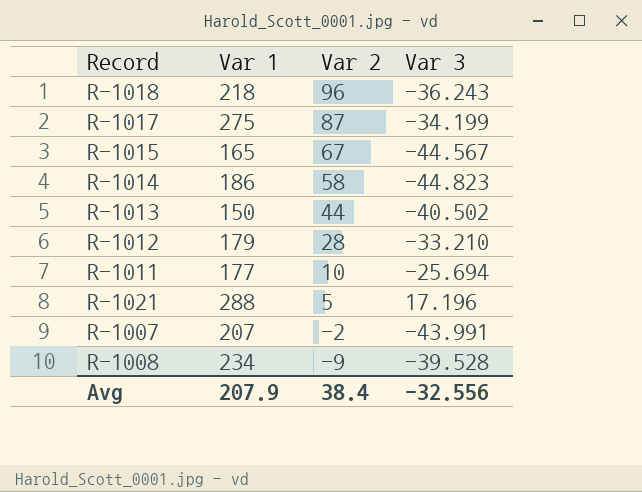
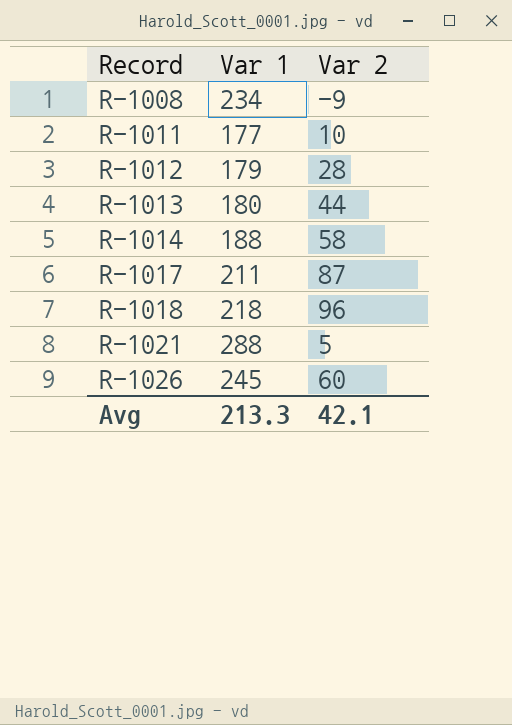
row order: Var 2 descending -> Record ascending
column Var 3 | position: 4 -> none
row R-1015: 165 | 67 | -44.567 -> none
row R-1007: 207 | -2 | -43.991 -> none
R-1013 | Var 1: 150 -> 180
R-1014 | Var 1: 186 -> 188
R-1017 | Var 1: 275 -> 211
row R-1026: none -> 245 | 60
Avg | Var 1: 207.9 -> 213.3
Avg | Var 2: 38.4 -> 42.1

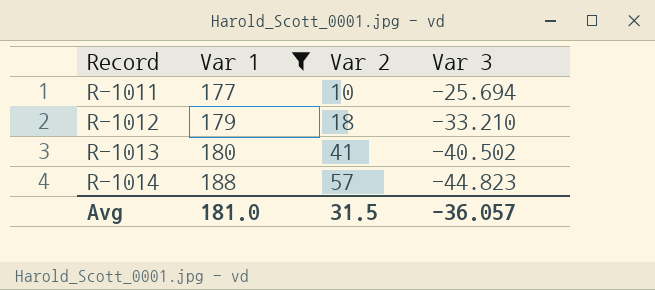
filter: none -> Var 1 <= 188
column Var 3 | position: none -> 4
R-1012 | Var 2: 28 -> 18
R-1013 | Var 2: 44 -> 41
R-1014 | Var 2: 58 -> 57
Avg | Var 1: 213.3 -> 181.0
Avg | Var 2: 42.1 -> 31.5

